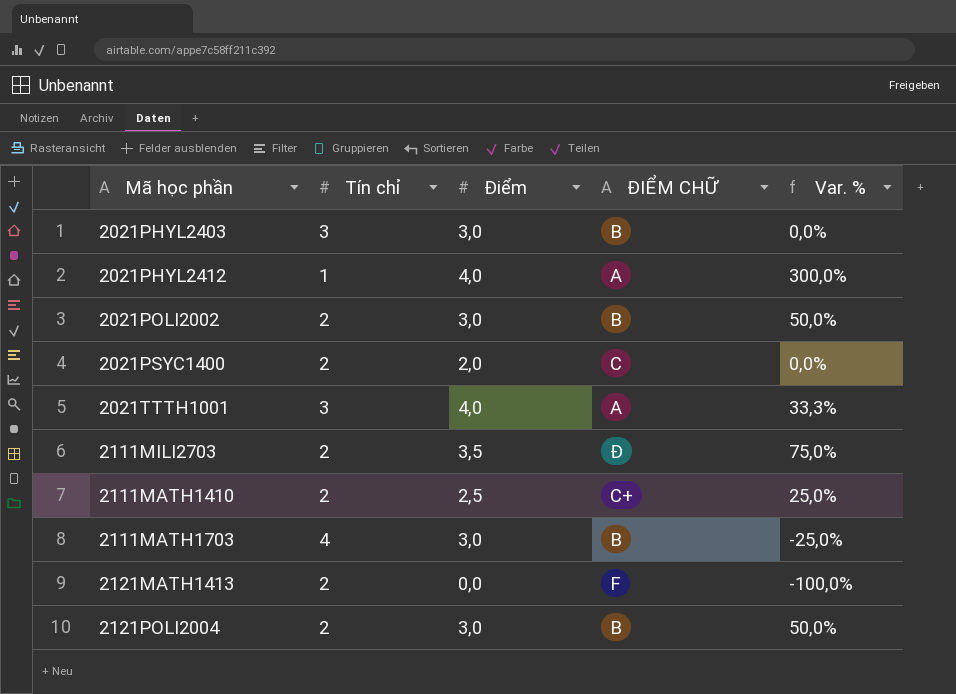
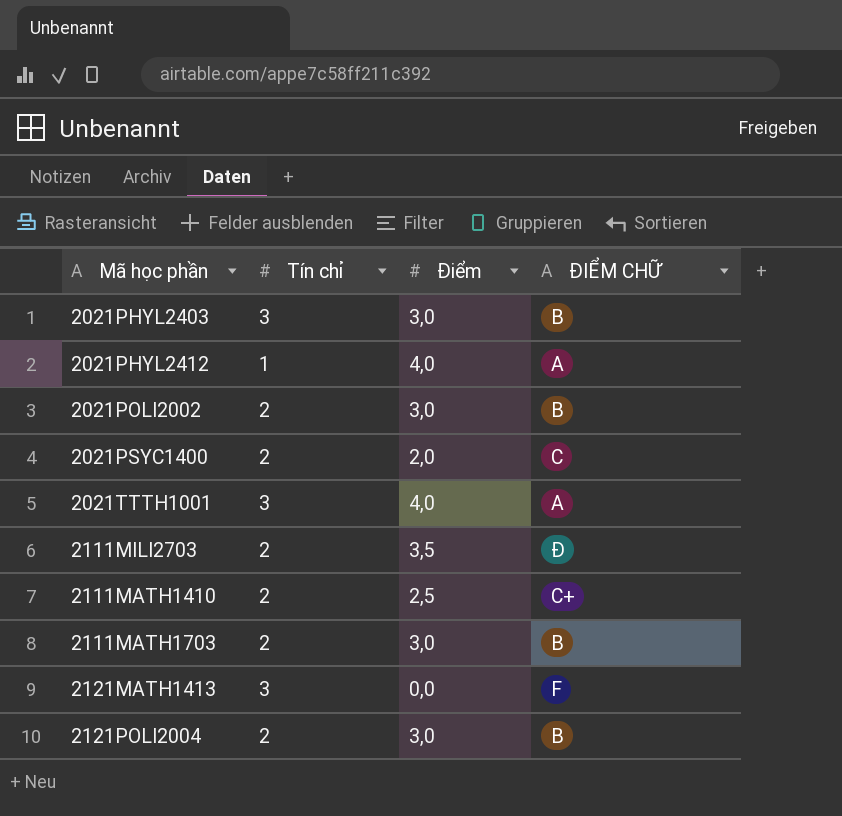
column Var. % | formula: ([Điểm] - [Tín chỉ]) / [Tín chỉ] -> none
2111MATH1703 | Tín chỉ: 4 -> 2
2121MATH1413 | Tín chỉ: 2 -> 3

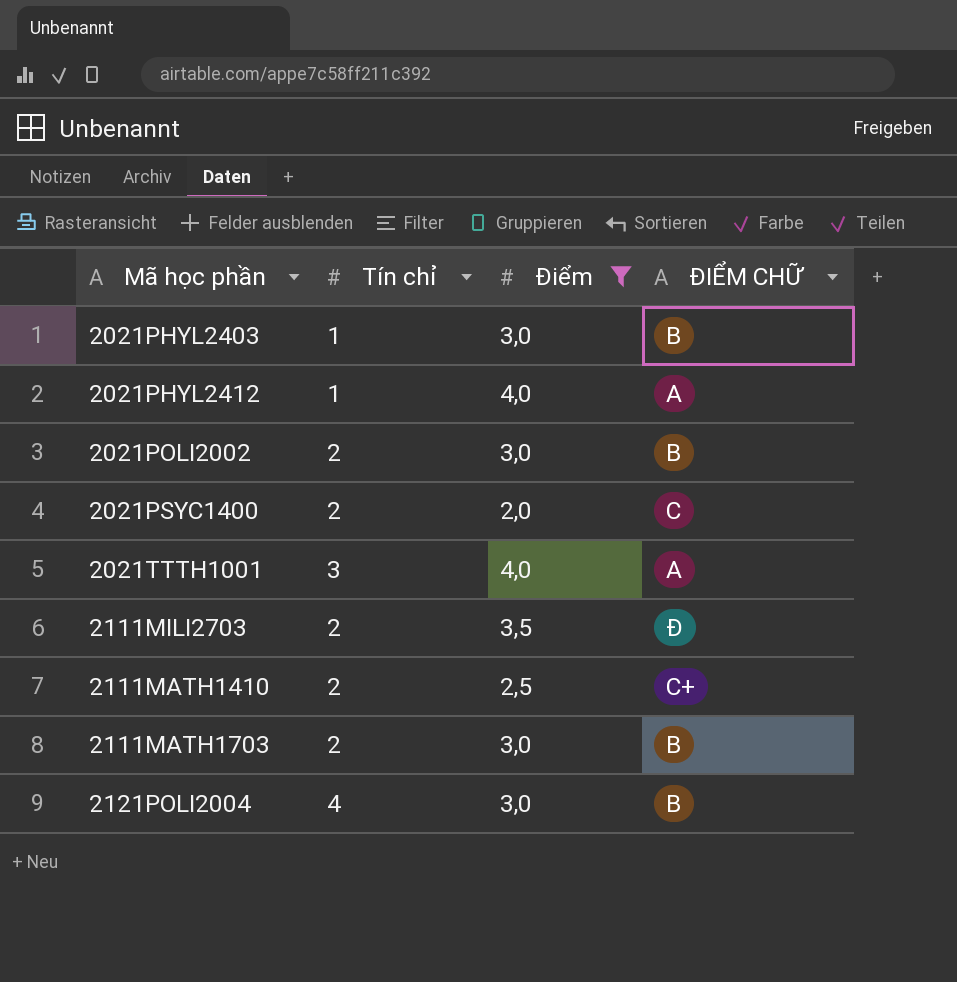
filter: none -> Điểm != 0,0
2021PHYL2403 | Tín chỉ: 3 -> 1
2121POLI2004 | Tín chỉ: 2 -> 4

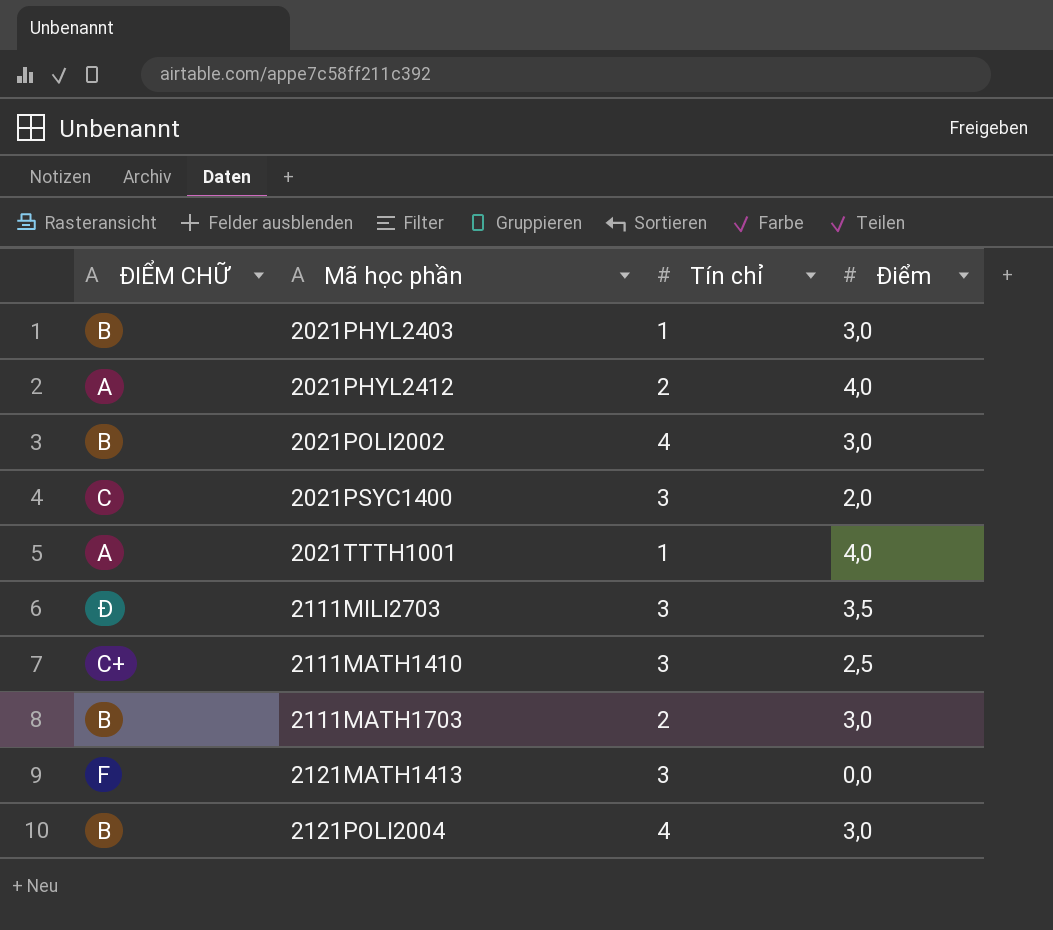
filter: Điểm != 0,0 -> none
column ĐIỂM CHỮ | position: 4 -> 1
2021PHYL2412 | Tín chỉ: 1 -> 2
2021POLI2002 | Tín chỉ: 2 -> 4
2021PSYC1400 | Tín chỉ: 2 -> 3
2021TTTH1001 | Tín chỉ: 3 -> 1
2111MILI2703 | Tín chỉ: 2 -> 3
2111MATH1410 | Tín chỉ: 2 -> 3

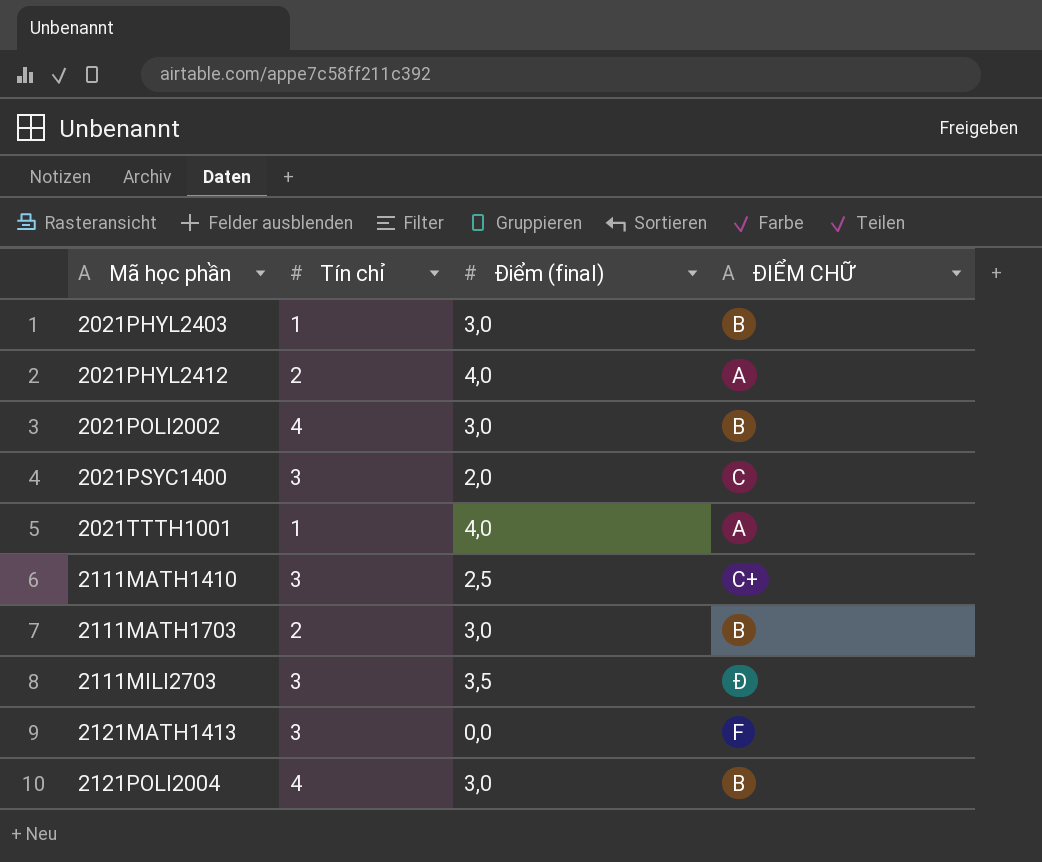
row order: none -> Mã học phần ascending
column name: Điểm -> Điểm (final)
column ĐIỂM CHỮ | position: 1 -> 4

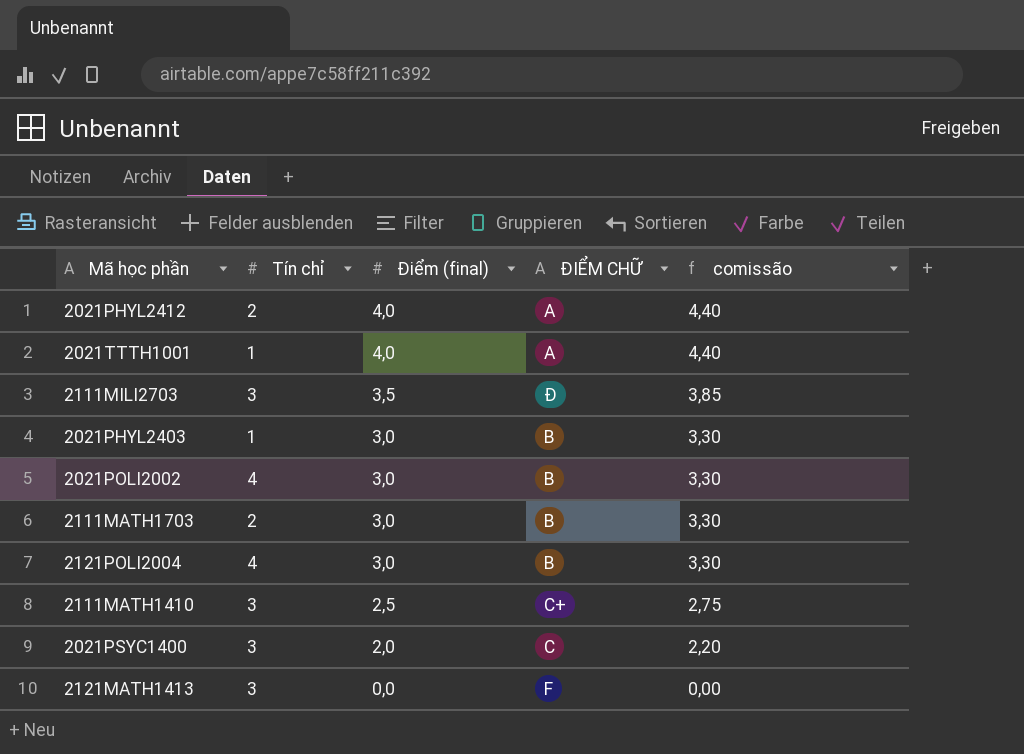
row order: Mã học phần ascending -> Điểm (final) descending
column comissão | formula: none -> [Điểm (final)] * 1,1

